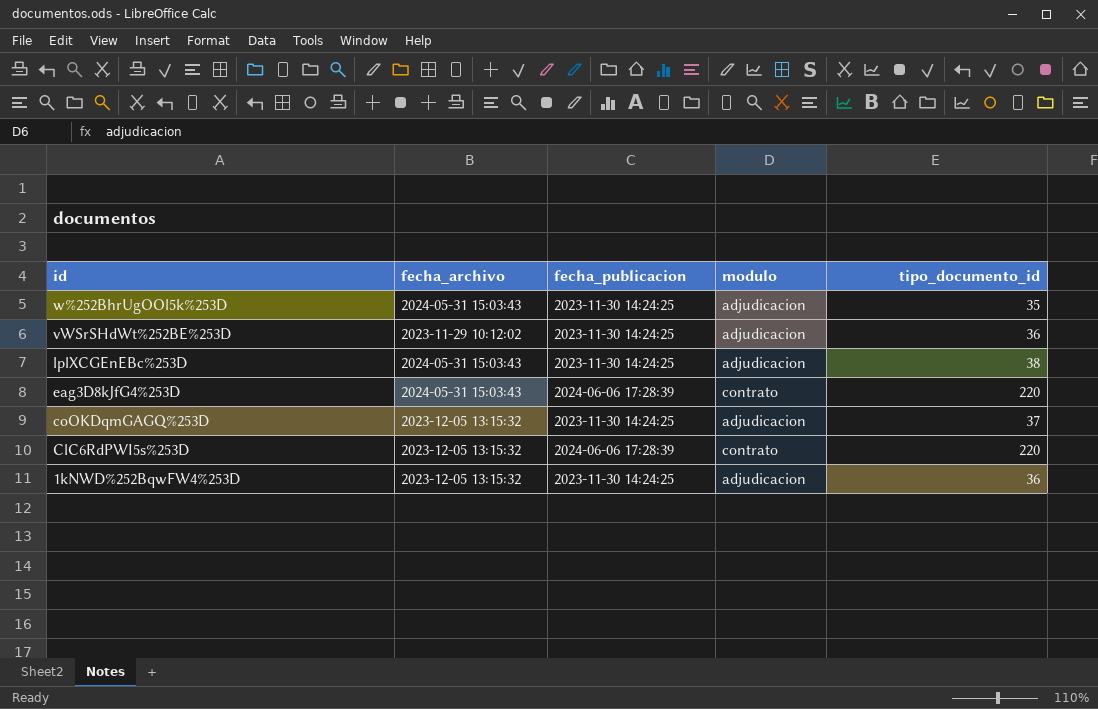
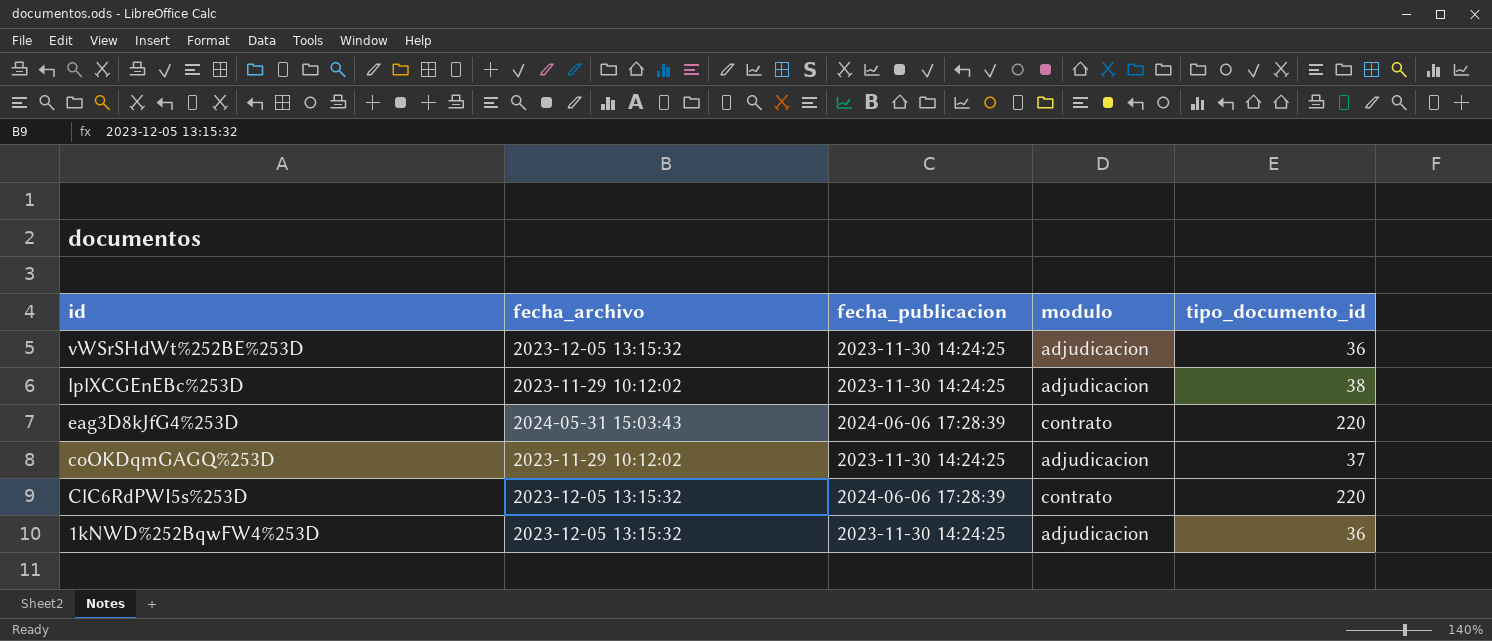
row w%252BhrUgOOl5k%253D: 2024-05-31 15:03:43 | 2023-11-30 14:24:25 | adjudicacion | 35 -> none
vWSrSHdWt%252BE%253D | fecha_archivo: 2023-11-29 10:12:02 -> 2023-12-05 13:15:32
lplXCGEnEBc%253D | fecha_archivo: 2024-05-31 15:03:43 -> 2023-11-29 10:12:02
coOKDqmGAGQ%253D | fecha_archivo: 2023-12-05 13:15:32 -> 2023-11-29 10:12:02

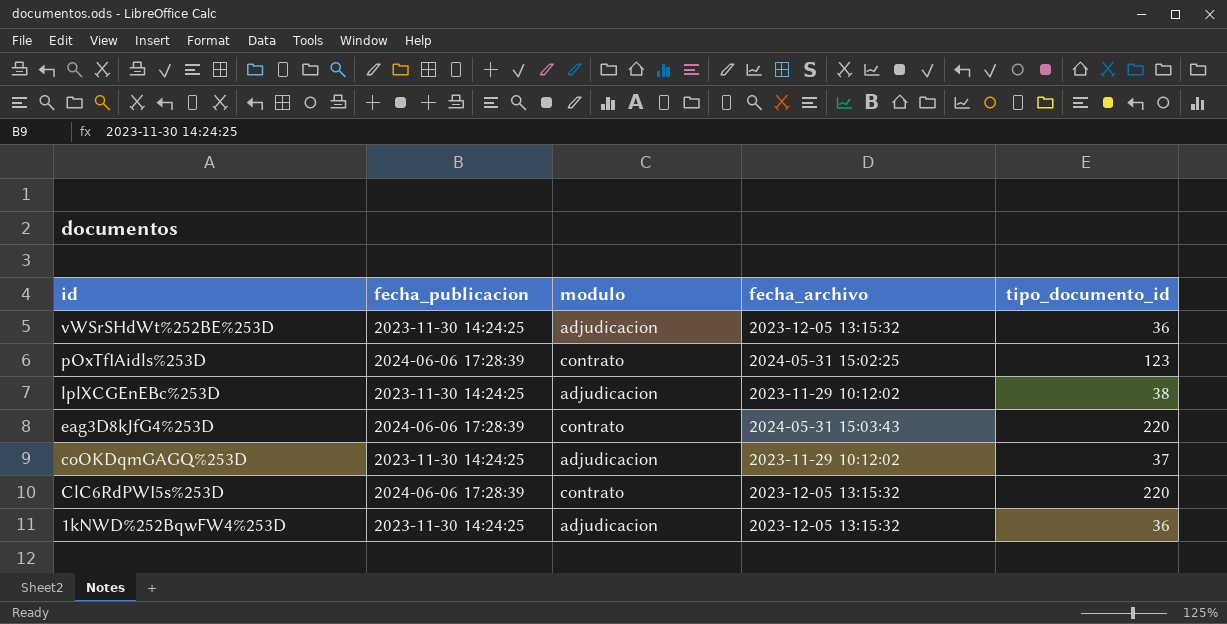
column fecha_archivo | position: 2 -> 4
row pOxTfIAidls%253D: none -> 2024-06-06 17:28:39 | contrato | 2024-05-31 15:02:25 | 123

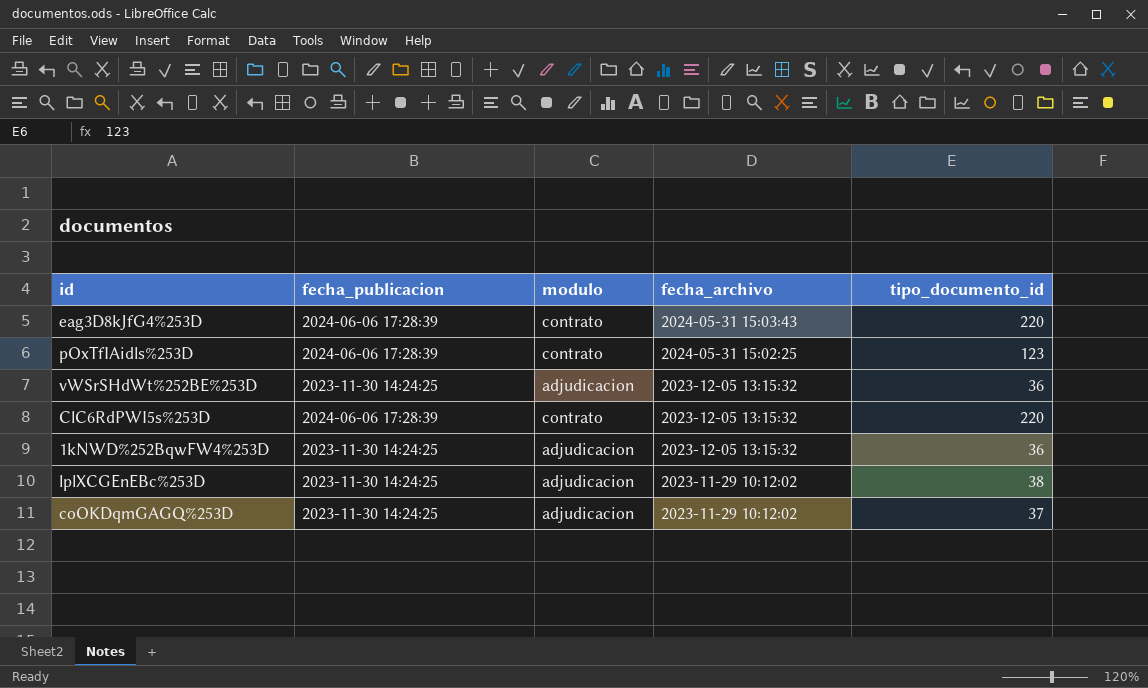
row order: id descending -> fecha_archivo descending

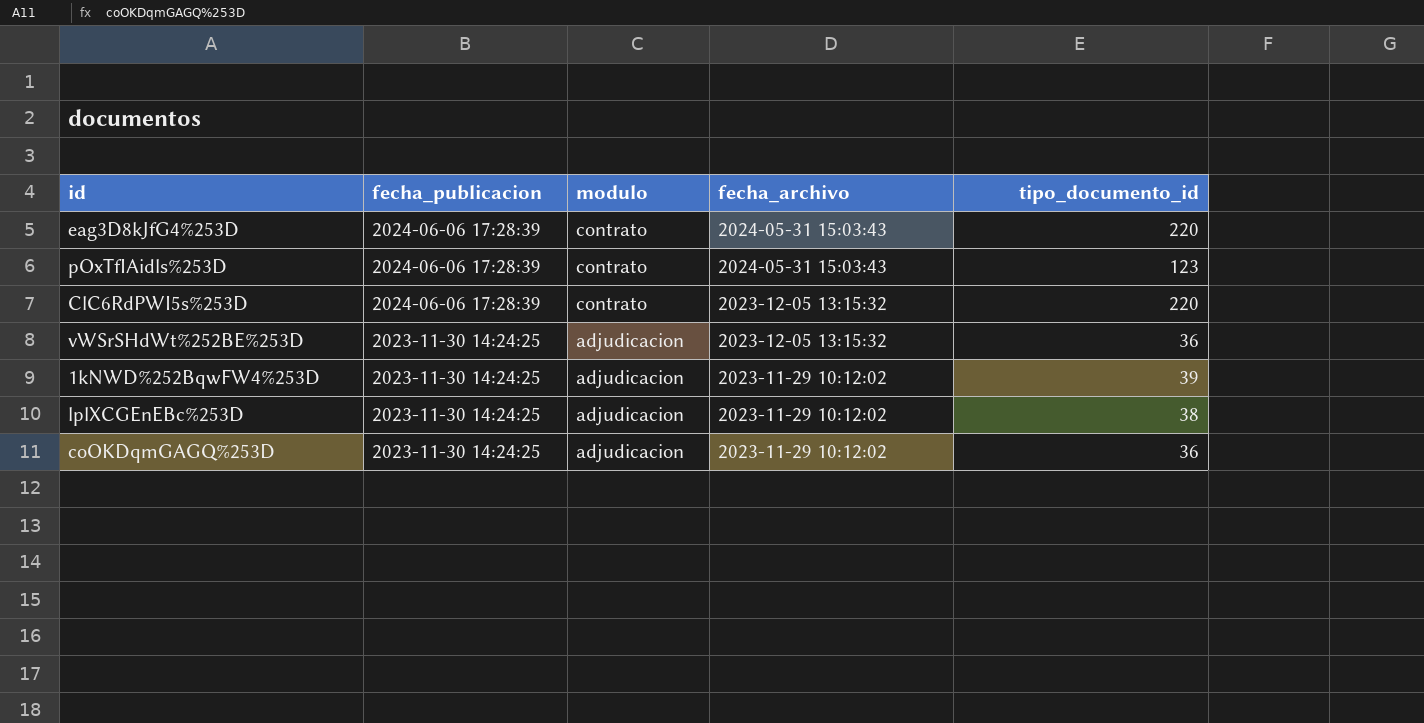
row order: fecha_archivo descending -> fecha_publicacion descending
pOxTfIAidls%253D | fecha_archivo: 2024-05-31 15:02:25 -> 2024-05-31 15:03:43
1kNWD%252BqwFW4%253D | fecha_archivo: 2023-12-05 13:15:32 -> 2023-11-29 10:12:02
1kNWD%252BqwFW4%253D | tipo_documento_id: 36 -> 39
coOKDqmGAGQ%253D | tipo_documento_id: 37 -> 36

